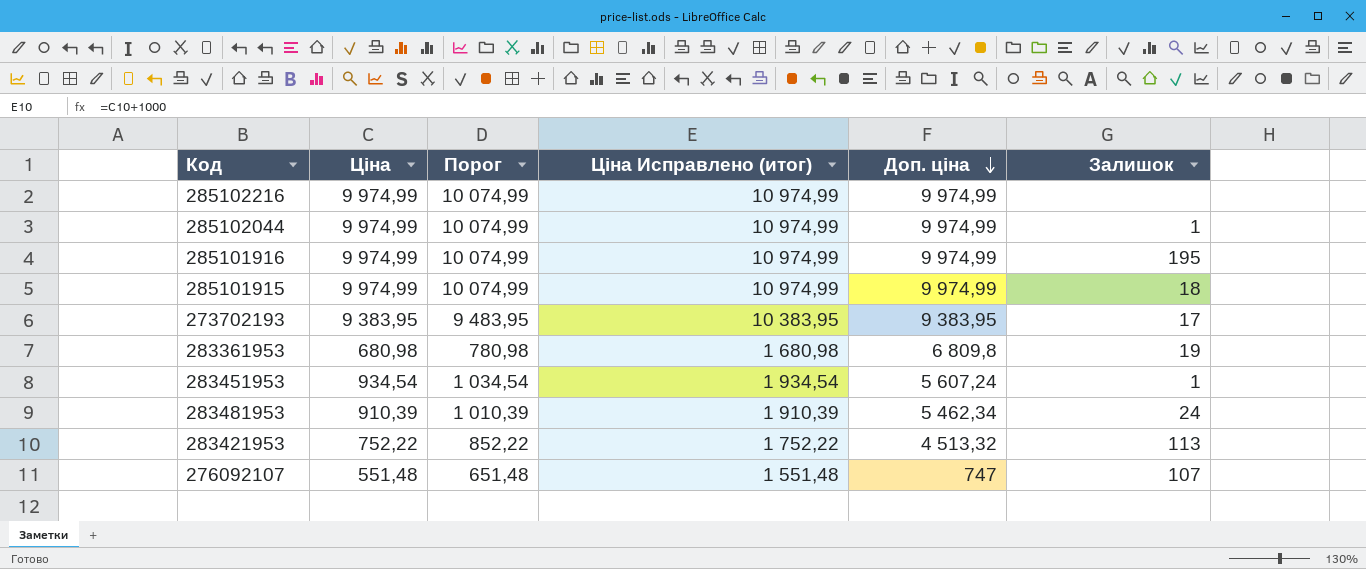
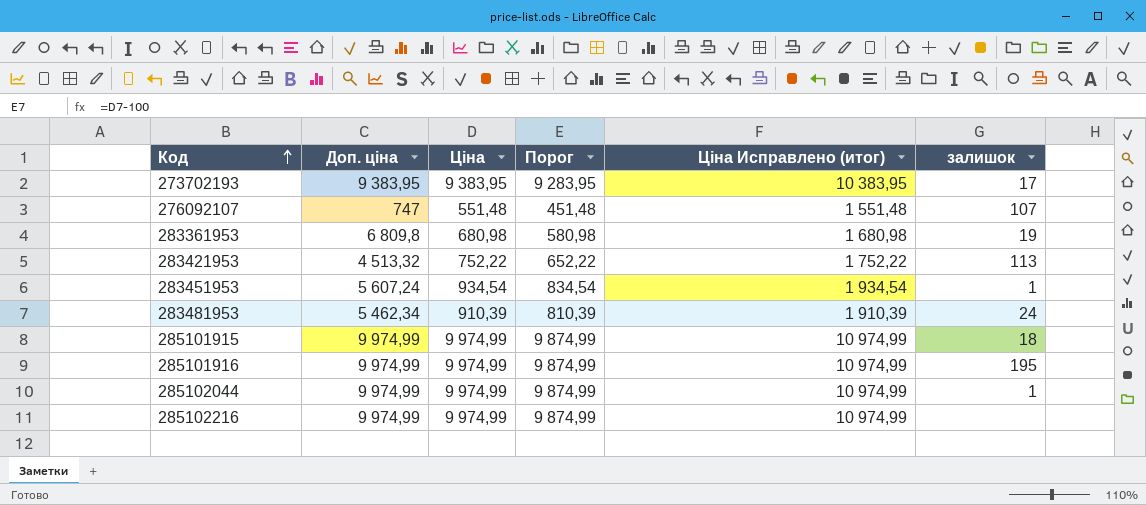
row order: Доп. ціна descending -> Код ascending
column Доп. ціна | position: 5 -> 2
column Порог | formula: [Ціна] + 100 -> [Ціна] - 100
column name: Залишок -> залишок

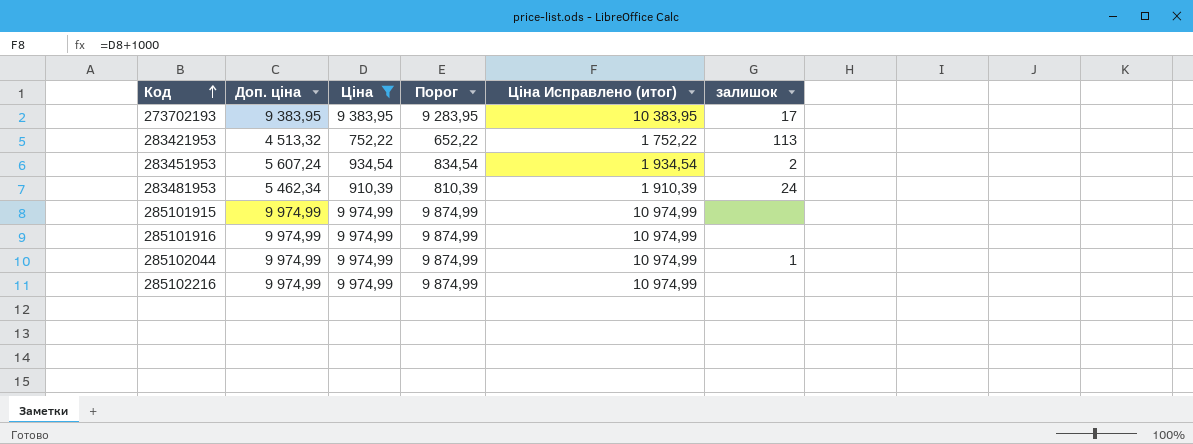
filter: none -> Ціна >= 752,22
283451953 | залишок: 1 -> 2
285101915 | залишок: 18 -> none
285101916 | залишок: 195 -> none

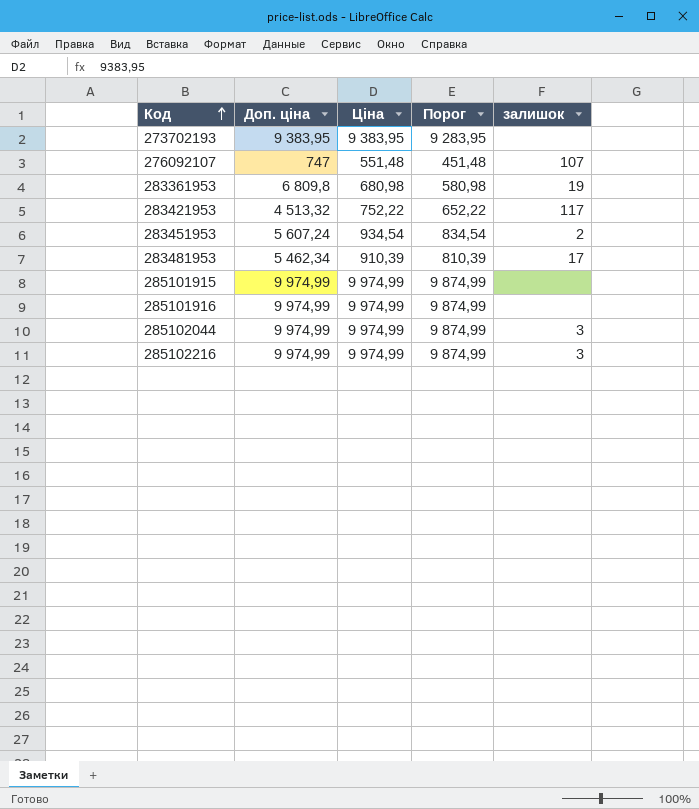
filter: Ціна >= 752,22 -> none
column Ціна Исправлено (итог) | formula: [Ціна] + 1000 -> none
273702193 | залишок: 17 -> none
283421953 | залишок: 113 -> 117
283481953 | залишок: 24 -> 17
285102044 | залишок: 1 -> 3
285102216 | залишок: none -> 3

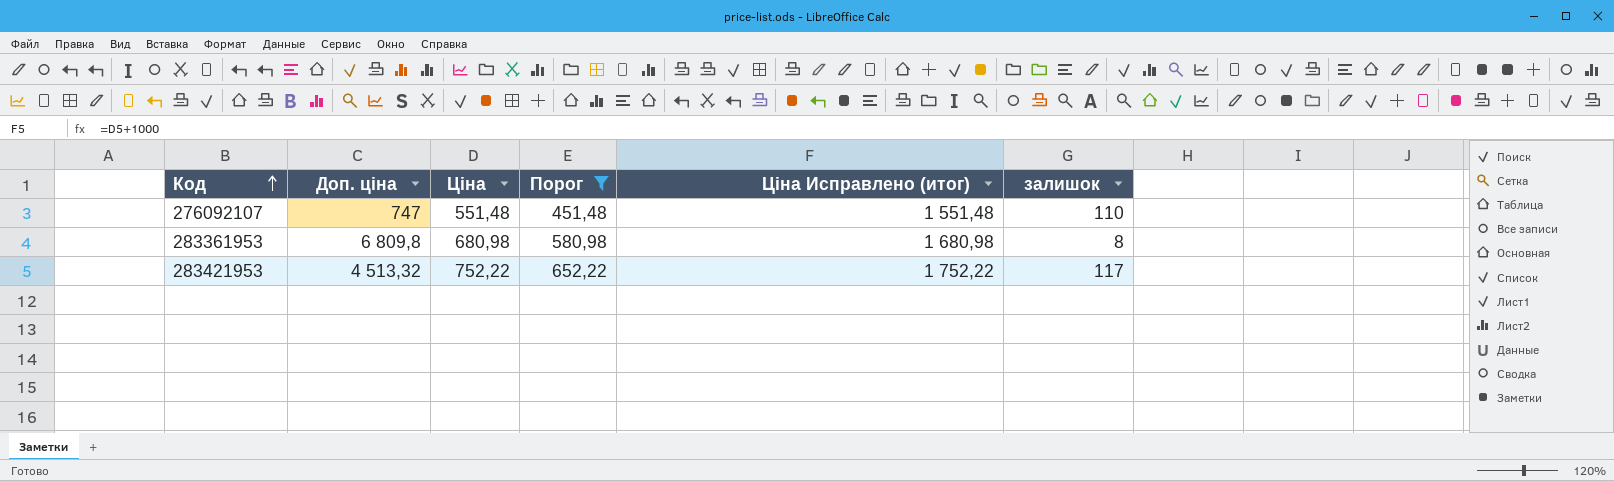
filter: none -> Порог <= 652,22
column Ціна Исправлено (итог) | formula: none -> [Ціна] + 1000
276092107 | залишок: 107 -> 110
283361953 | залишок: 19 -> 8

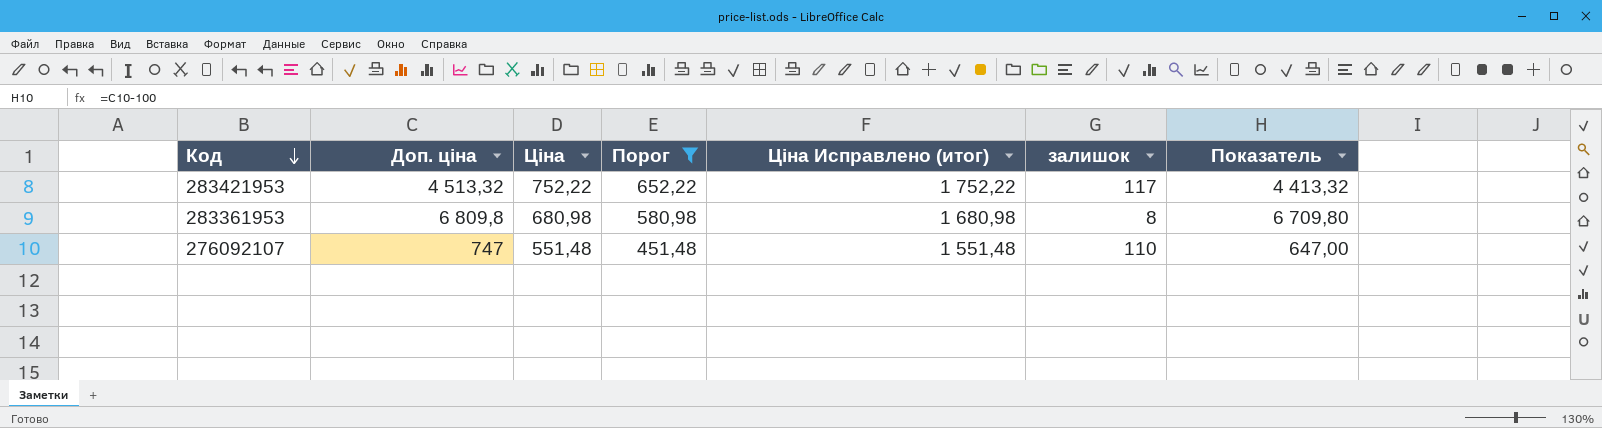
row order: Код ascending -> Код descending
column Показатель | formula: none -> [Доп. ціна] - 100

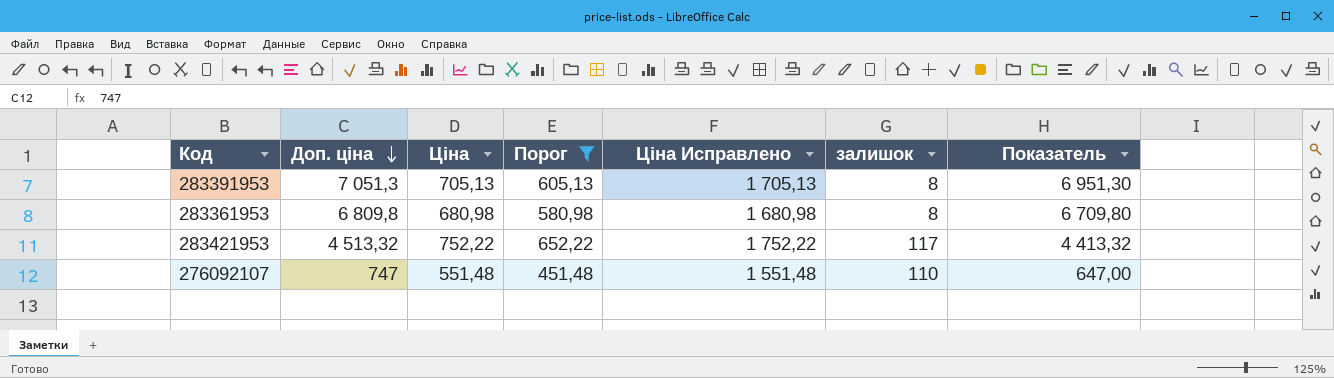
row order: Код descending -> Доп. ціна descending
column name: Ціна Исправлено (итог) -> Ціна Исправлено
row 283391953: none -> 7 051,3 | 705,13 | 605,13 | 1 705,13 | 8 | 6 951,30

